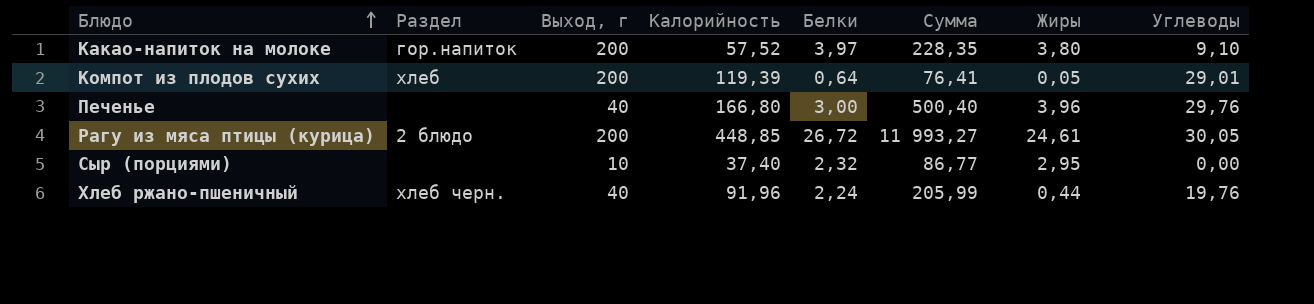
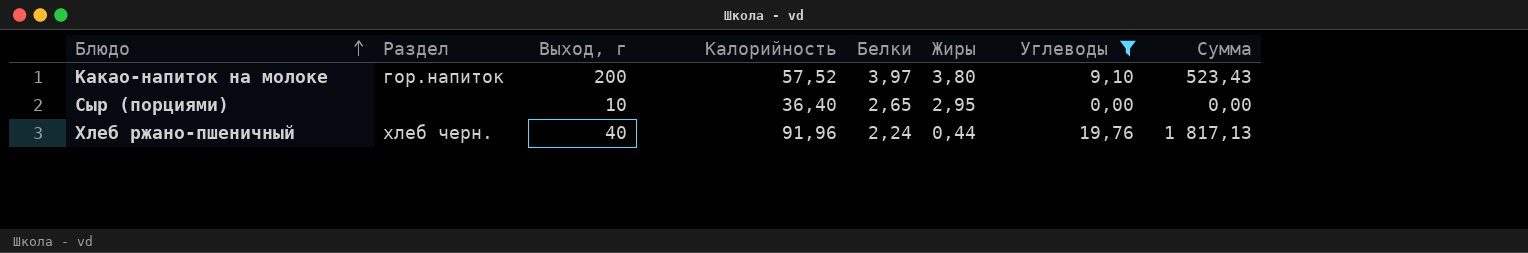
filter: none -> Углеводы <= 19,76
column Сумма | formula: [Калорийность] * [Белки] -> [Калорийность] * [Углеводы]
column Сумма | position: 6 -> 8
Сыр (порциями) | Калорийность: 37,40 -> 36,40
Сыр (порциями) | Белки: 2,32 -> 2,65

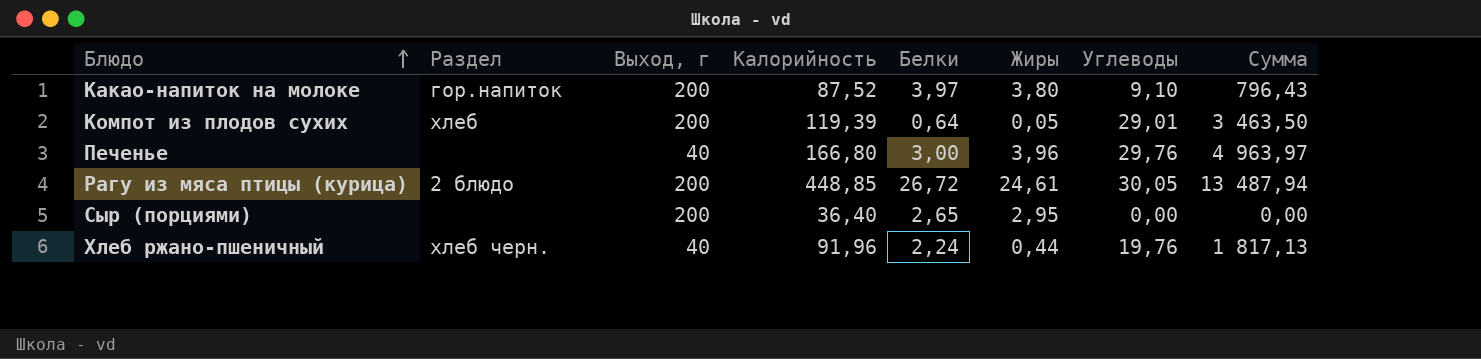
filter: Углеводы <= 19,76 -> none
Какао-напиток на молоке | Калорийность: 57,52 -> 87,52
Какао-напиток на молоке | Сумма: 523,43 -> 796,43
Сыр (порциями) | Выход, г: 10 -> 200

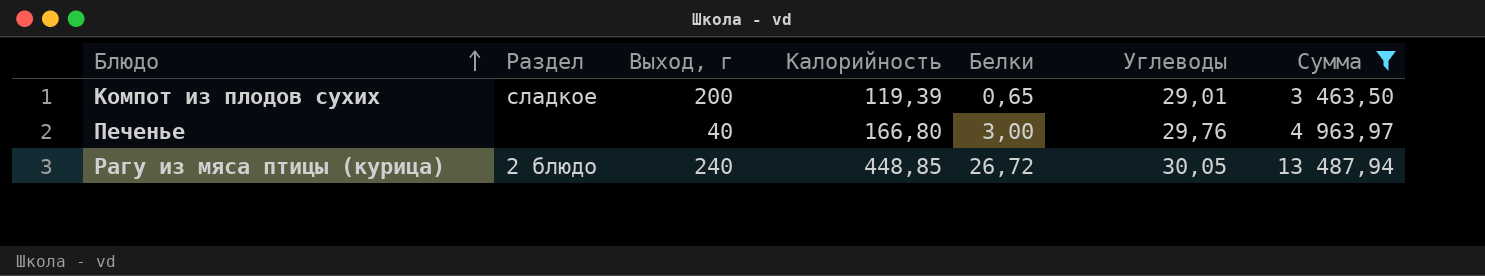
filter: none -> Сумма >= 3 463,50
column Жиры | position: 6 -> none
Компот из плодов сухих | Раздел: хлеб -> сладкое
Компот из плодов сухих | Белки: 0,64 -> 0,65
Рагу из мяса птицы (курица) | Выход, г: 200 -> 240

